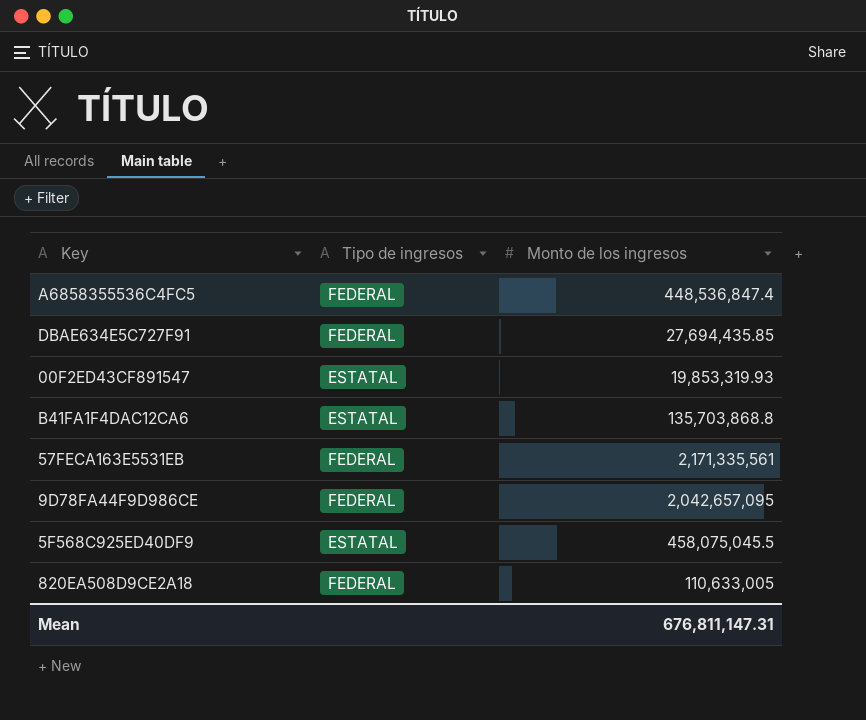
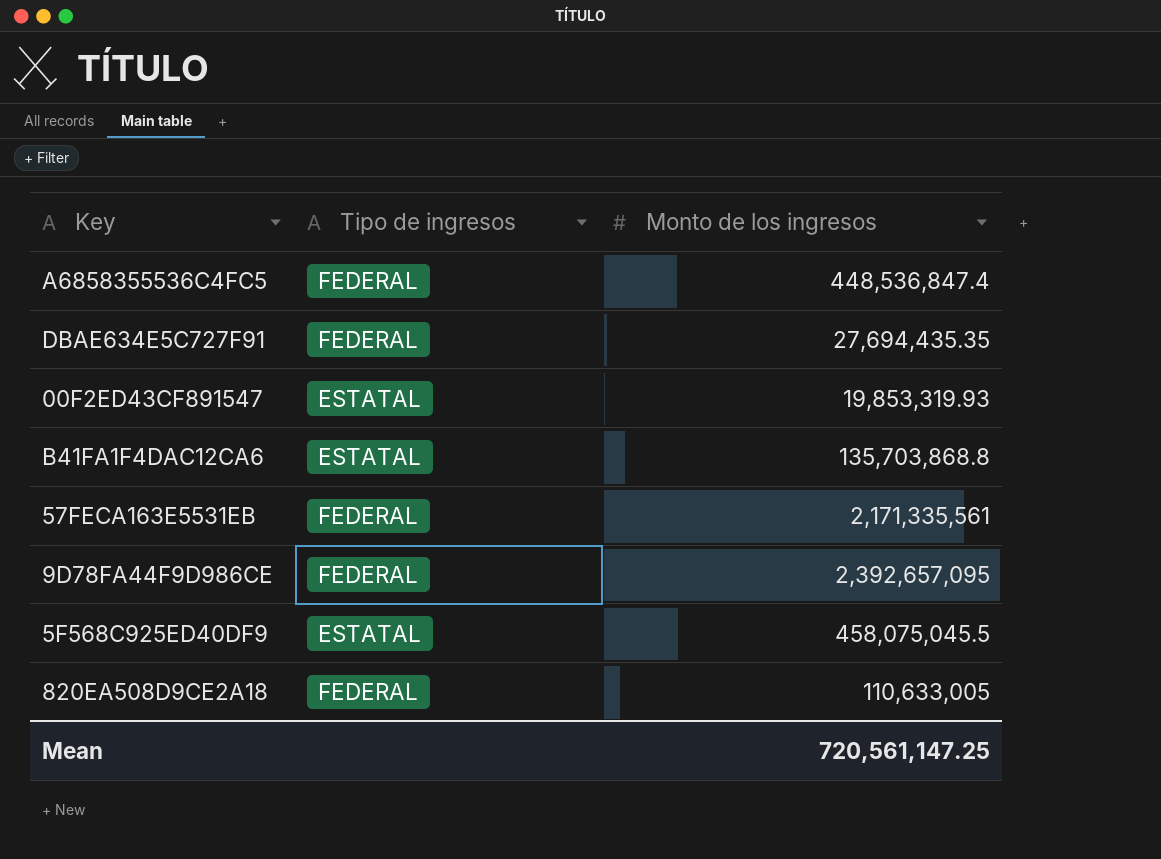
DBAE634E5C727F91 | Monto de los ingresos: 27,694,435.85 -> 27,694,435.35
9D78FA44F9D986CE | Monto de los ingresos: 2,042,657,095 -> 2,392,657,095
Mean | Monto de los ingresos: 676,811,147.31 -> 720,561,147.25

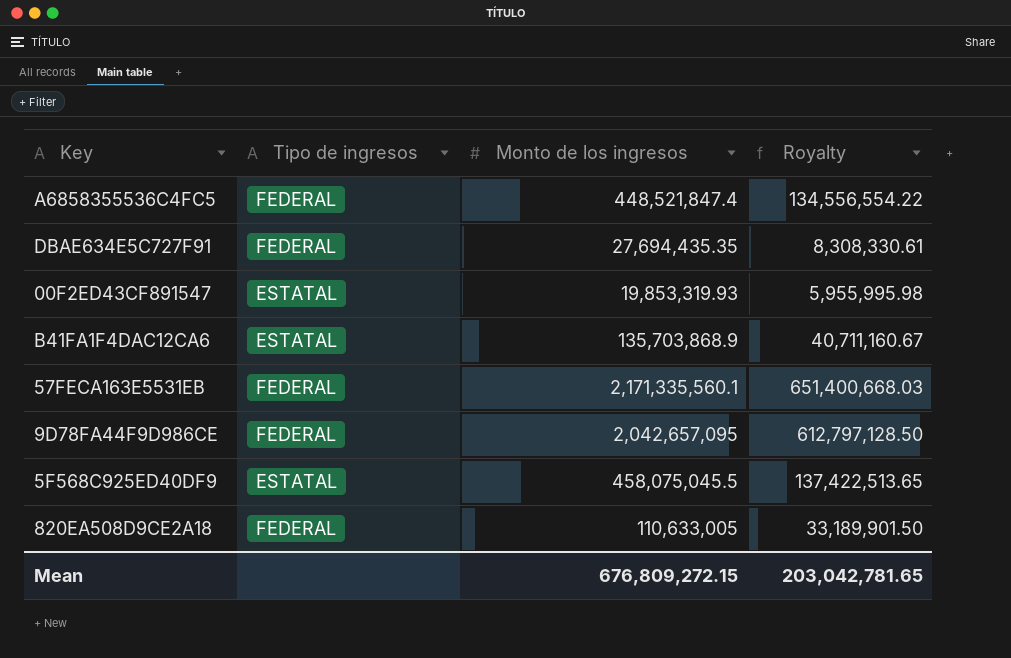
column Royalty | formula: none -> [Monto de los ingresos] * 0.3
A6858355536C4FC5 | Monto de los ingresos: 448,536,847.4 -> 448,521,847.4
B41FA1F4DAC12CA6 | Monto de los ingresos: 135,703,868.8 -> 135,703,868.9
57FECA163E5531EB | Monto de los ingresos: 2,171,335,561 -> 2,171,335,560.1
9D78FA44F9D986CE | Monto de los ingresos: 2,392,657,095 -> 2,042,657,095
Mean | Monto de los ingresos: 720,561,147.25 -> 676,809,272.15

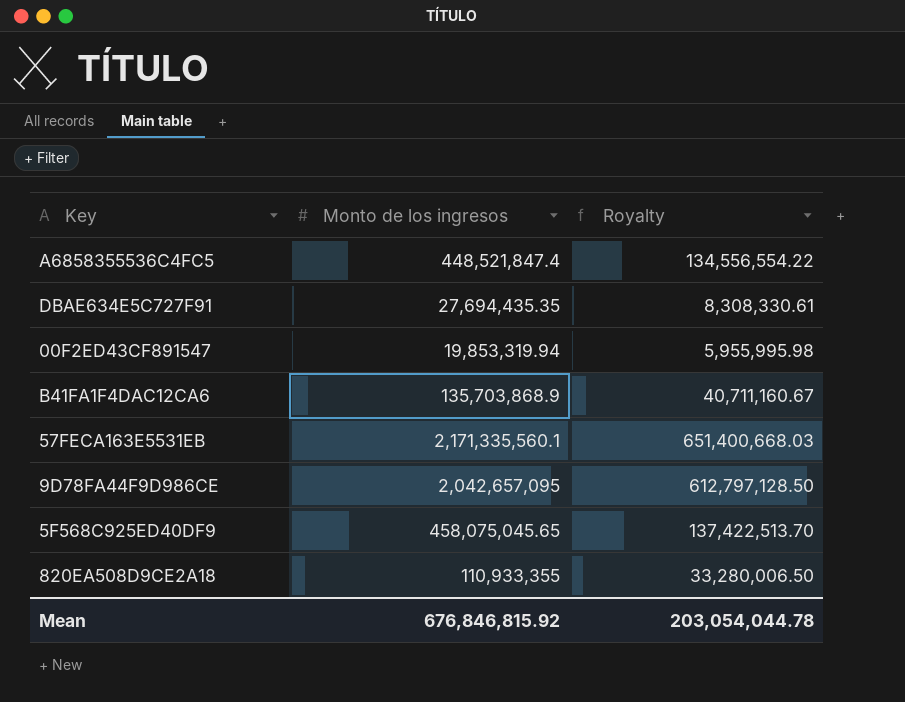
column Tipo de ingresos | position: 2 -> none
00F2ED43CF891547 | Monto de los ingresos: 19,853,319.93 -> 19,853,319.94
5F568C925ED40DF9 | Monto de los ingresos: 458,075,045.5 -> 458,075,045.65
5F568C925ED40DF9 | Royalty: 137,422,513.65 -> 137,422,513.70
820EA508D9CE2A18 | Monto de los ingresos: 110,633,005 -> 110,933,355
820EA508D9CE2A18 | Royalty: 33,189,901.50 -> 33,280,006.50
Mean | Monto de los ingresos: 676,809,272.15 -> 676,846,815.92
Mean | Royalty: 203,042,781.65 -> 203,054,044.78

